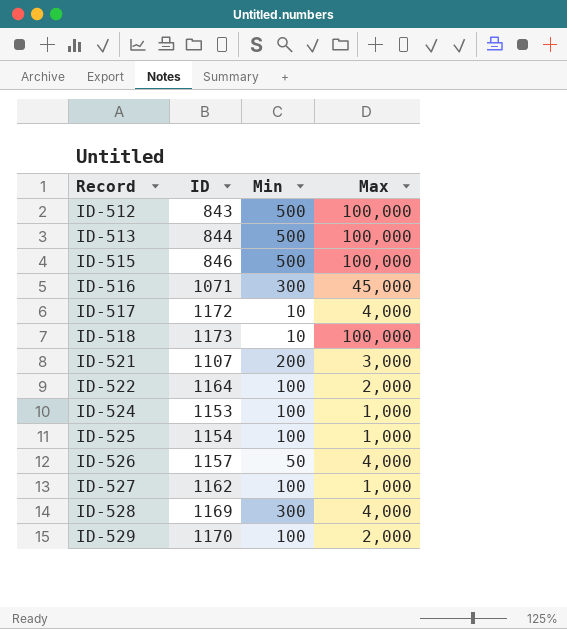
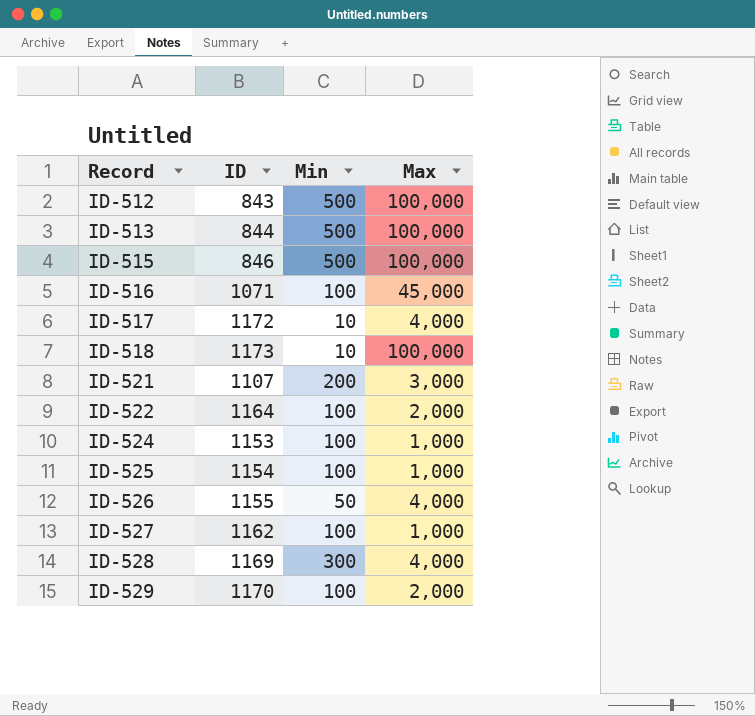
ID-516 | Min: 300 -> 100
ID-526 | ID: 1157 -> 1155

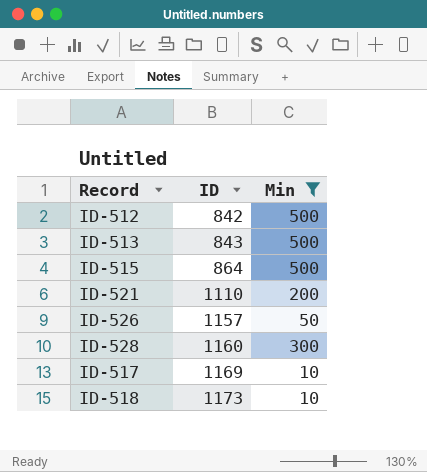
filter: none -> Min != 100
row order: Record ascending -> ID ascending
column Max | position: 4 -> none
ID-512 | ID: 843 -> 842
ID-513 | ID: 844 -> 843
ID-515 | ID: 846 -> 864
ID-521 | ID: 1107 -> 1110
ID-526 | ID: 1155 -> 1157
ID-528 | ID: 1169 -> 1160
ID-517 | ID: 1172 -> 1169

